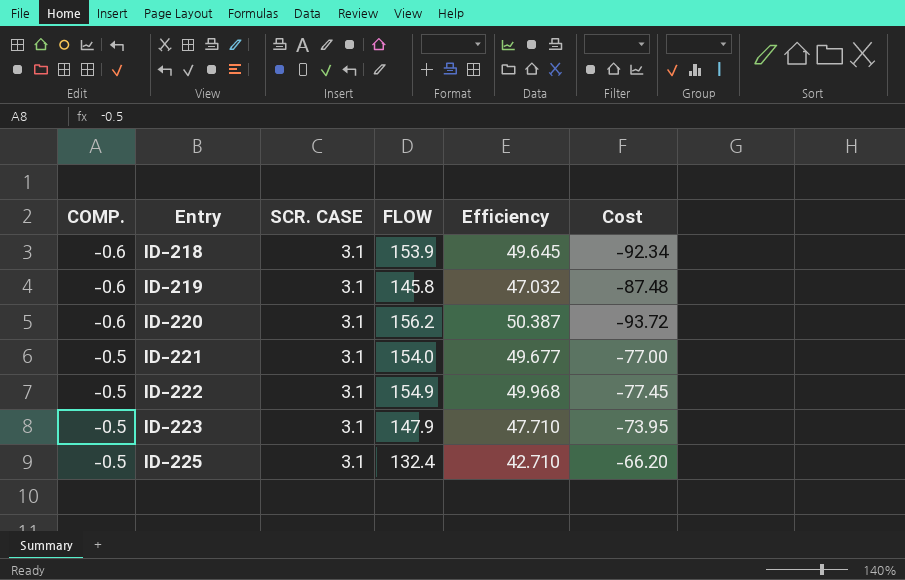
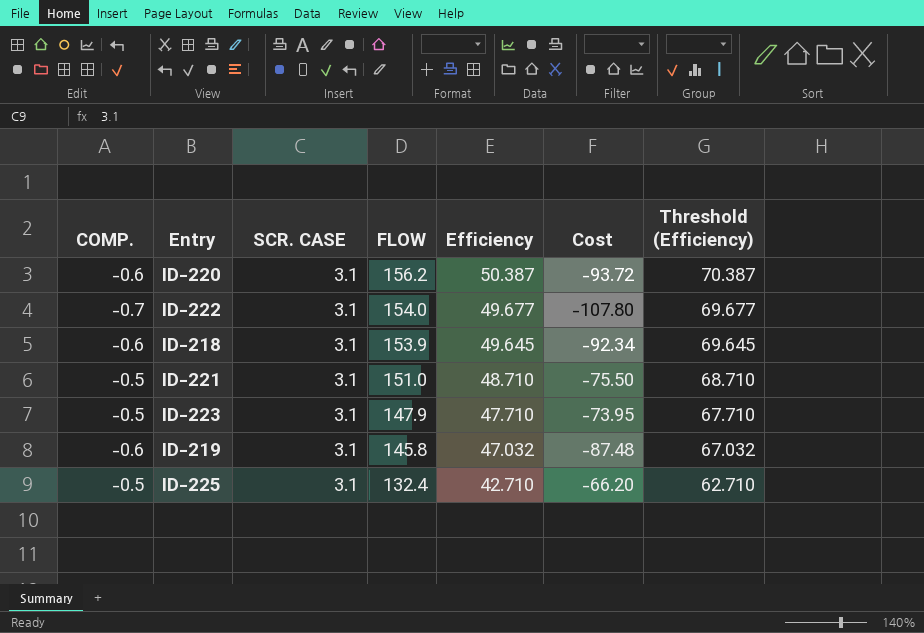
row order: COMP. ascending -> FLOW descending
column Threshold (Efficiency) | formula: none -> [Efficiency] + 20
ID-222 | COMP.: -0.5 -> -0.7
ID-222 | FLOW: 154.9 -> 154.0
ID-222 | Efficiency: 49.968 -> 49.677
ID-222 | Cost: -77.45 -> -107.80
ID-221 | FLOW: 154.0 -> 151.0
ID-221 | Efficiency: 49.677 -> 48.710
ID-221 | Cost: -77.00 -> -75.50

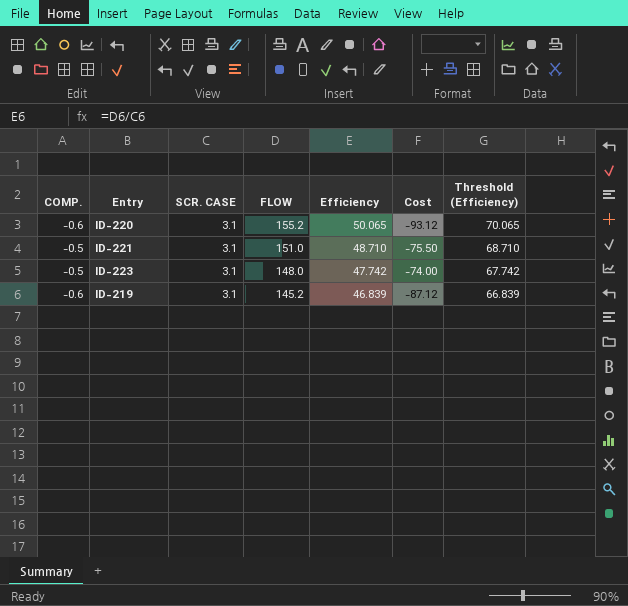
row ID-222: -0.7 | 3.1 | 154.0 | 49.677 | -107.80 | 69.677 -> none
row ID-218: -0.6 | 3.1 | 153.9 | 49.645 | -92.34 | 69.645 -> none
row ID-225: -0.5 | 3.1 | 132.4 | 42.710 | -66.20 | 62.710 -> none
ID-220 | FLOW: 156.2 -> 155.2
ID-220 | Efficiency: 50.387 -> 50.065
ID-220 | Cost: -93.72 -> -93.12
ID-220 | Threshold (Efficiency): 70.387 -> 70.065
ID-223 | FLOW: 147.9 -> 148.0
ID-223 | Efficiency: 47.710 -> 47.742
ID-223 | Cost: -73.95 -> -74.00
ID-223 | Threshold (Efficiency): 67.710 -> 67.742
ID-219 | FLOW: 145.8 -> 145.2
ID-219 | Efficiency: 47.032 -> 46.839
ID-219 | Cost: -87.48 -> -87.12
ID-219 | Threshold (Efficiency): 67.032 -> 66.839

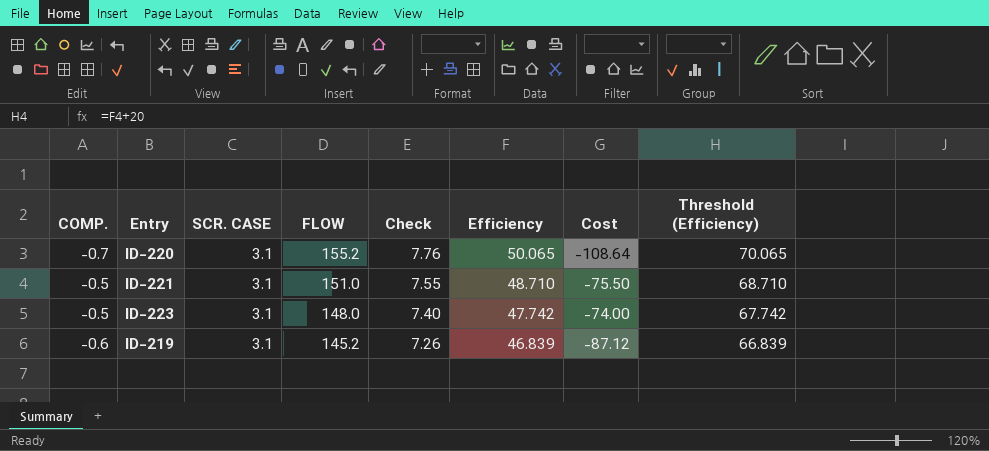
column Check | formula: none -> [FLOW] * 0.05
ID-220 | COMP.: -0.6 -> -0.7
ID-220 | Cost: -93.12 -> -108.64

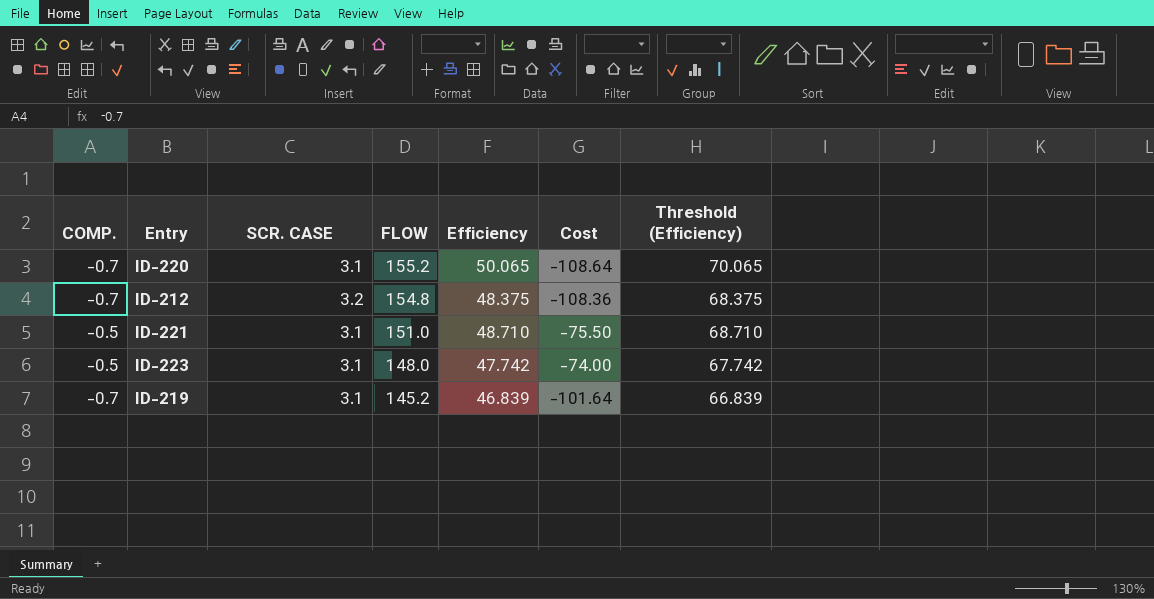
column Check | formula: [FLOW] * 0.05 -> none
row ID-212: none -> -0.7 | 3.2 | 154.8 | 48.375 | -108.36 | 68.375
ID-219 | COMP.: -0.6 -> -0.7
ID-219 | Cost: -87.12 -> -101.64

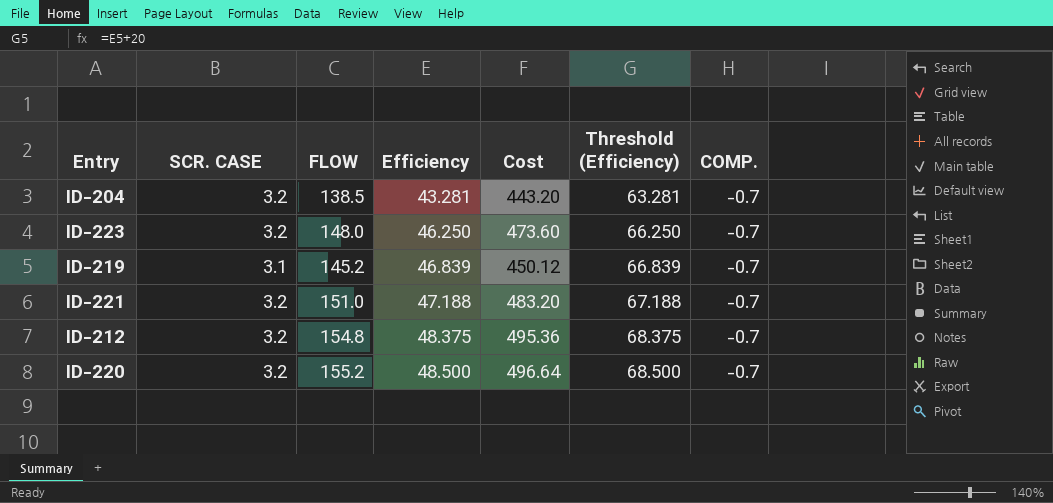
row order: FLOW descending -> Efficiency ascending
column Cost | formula: [COMP.] * [FLOW] -> [SCR. CASE] * [FLOW]
column COMP. | position: 1 -> 7
row ID-204: none -> 3.2 | 138.5 | 43.281 | 443.20 | 63.281 | -0.7
ID-223 | SCR. CASE: 3.1 -> 3.2
ID-223 | Efficiency: 47.742 -> 46.250
ID-223 | Threshold (Efficiency): 67.742 -> 66.250
ID-223 | COMP.: -0.5 -> -0.7
ID-221 | SCR. CASE: 3.1 -> 3.2
ID-221 | Efficiency: 48.710 -> 47.188
ID-221 | Threshold (Efficiency): 68.710 -> 67.188
ID-221 | COMP.: -0.5 -> -0.7
ID-220 | SCR. CASE: 3.1 -> 3.2
ID-220 | Efficiency: 50.065 -> 48.500
ID-220 | Threshold (Efficiency): 70.065 -> 68.500

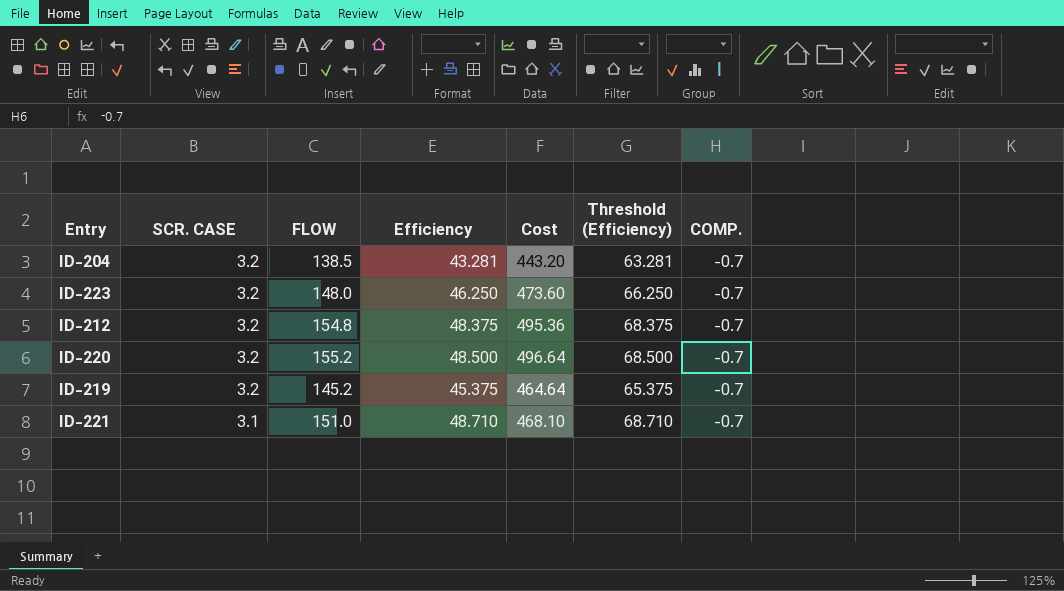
row order: Efficiency ascending -> SCR. CASE descending
ID-219 | SCR. CASE: 3.1 -> 3.2
ID-219 | Efficiency: 46.839 -> 45.375
ID-219 | Cost: 450.12 -> 464.64
ID-219 | Threshold (Efficiency): 66.839 -> 65.375
ID-221 | SCR. CASE: 3.2 -> 3.1
ID-221 | Efficiency: 47.188 -> 48.710
ID-221 | Cost: 483.20 -> 468.10
ID-221 | Threshold (Efficiency): 67.188 -> 68.710

